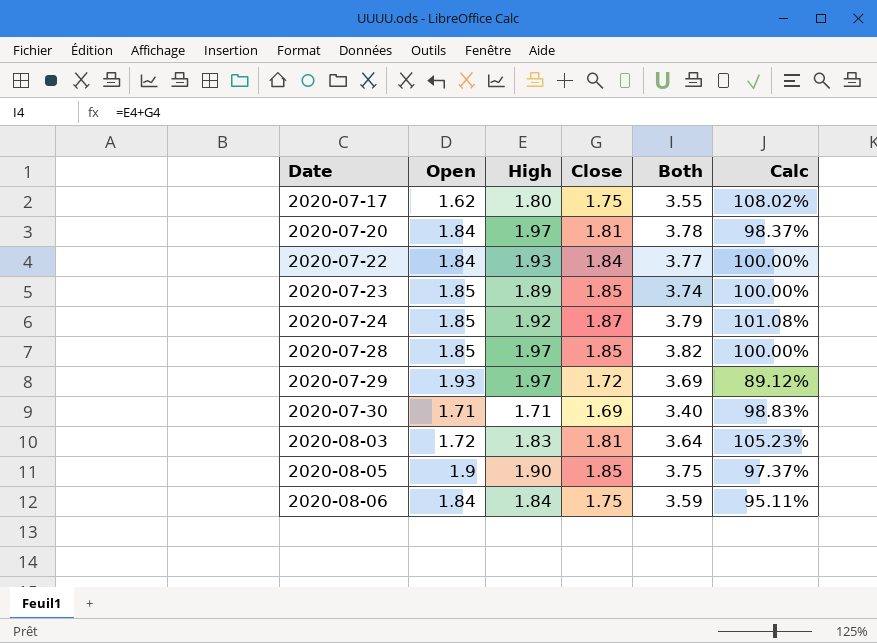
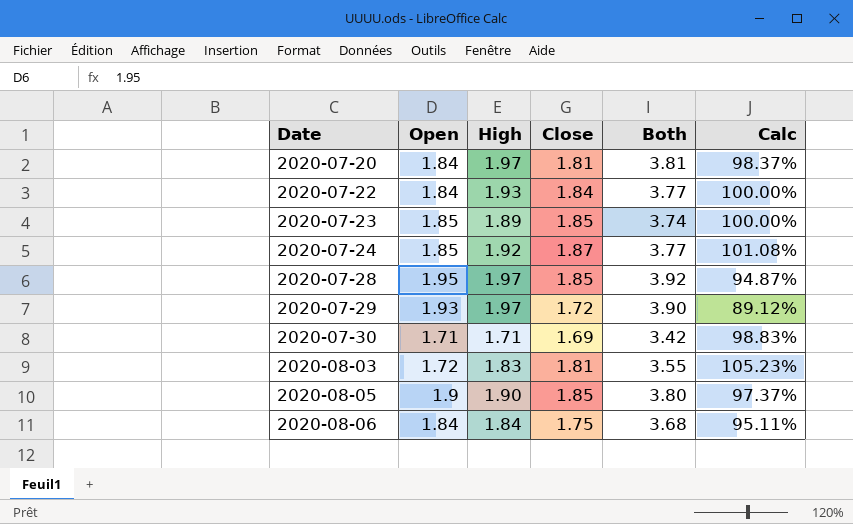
column Both | formula: [High] + [Close] -> [Open] + [High]
row 2020-07-17: 1.62 | 1.80 | 1.75 | 3.55 | 108.02% -> none
2020-07-28 | Open: 1.85 -> 1.95
2020-07-28 | Calc: 100.00% -> 94.87%

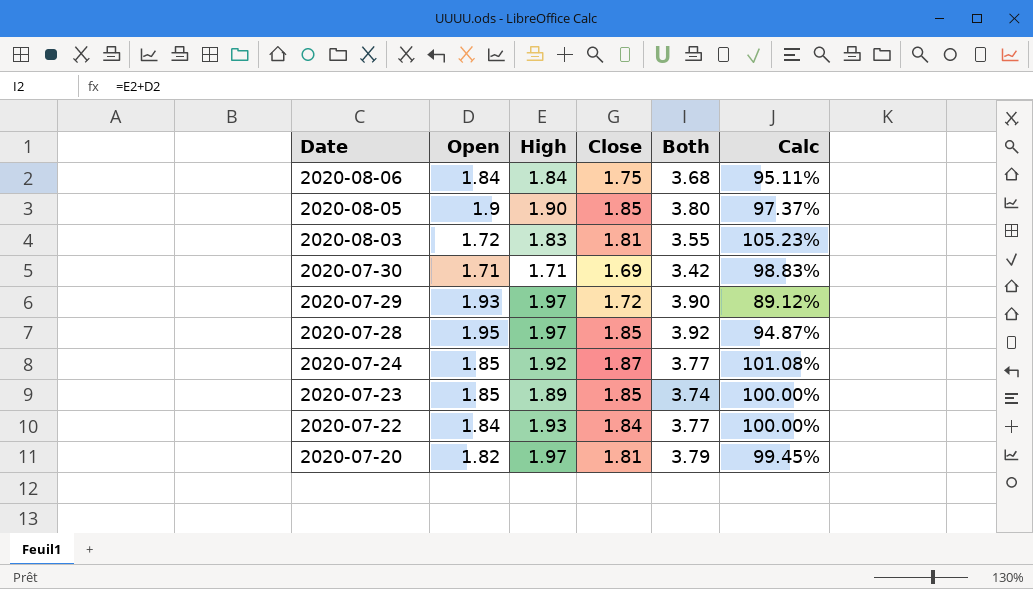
row order: Date ascending -> Date descending
2020-07-20 | Open: 1.84 -> 1.82
2020-07-20 | Both: 3.81 -> 3.79
2020-07-20 | Calc: 98.37% -> 99.45%

